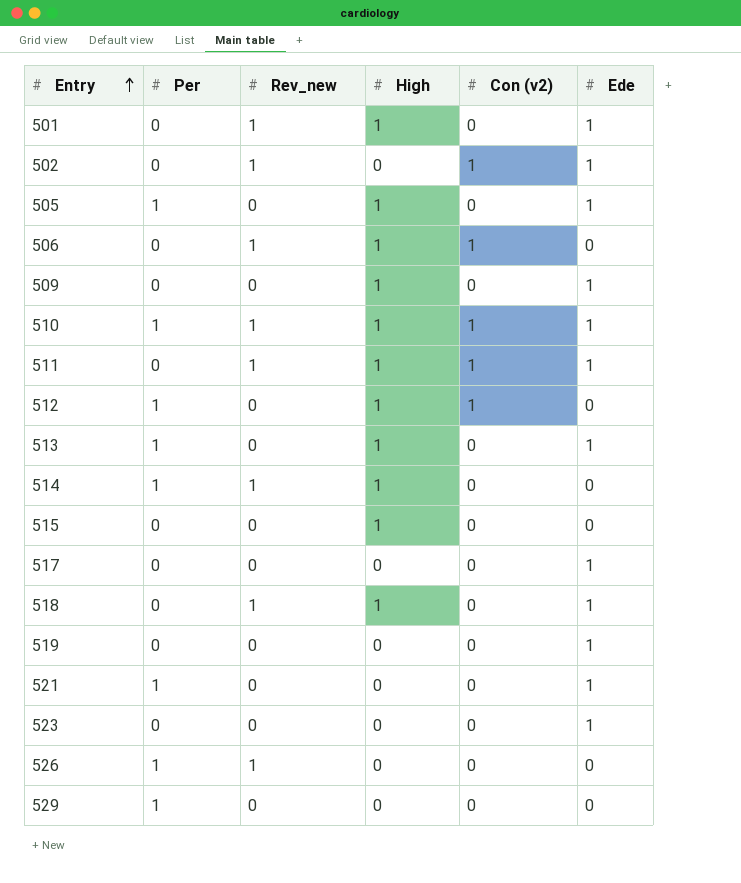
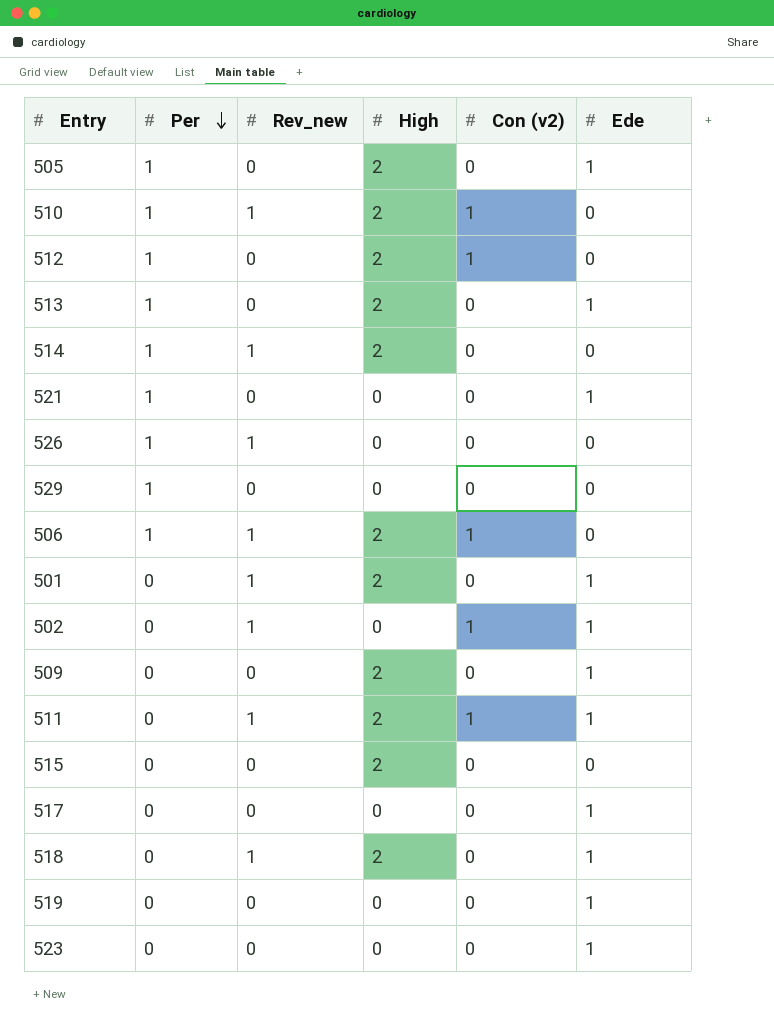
row order: Entry ascending -> Per descending
505 | High: 1 -> 2
510 | High: 1 -> 2
510 | Ede: 1 -> 0
512 | High: 1 -> 2
513 | High: 1 -> 2
514 | High: 1 -> 2
506 | Per: 0 -> 1
506 | High: 1 -> 2
501 | High: 1 -> 2
509 | High: 1 -> 2
511 | High: 1 -> 2
515 | High: 1 -> 2
518 | High: 1 -> 2

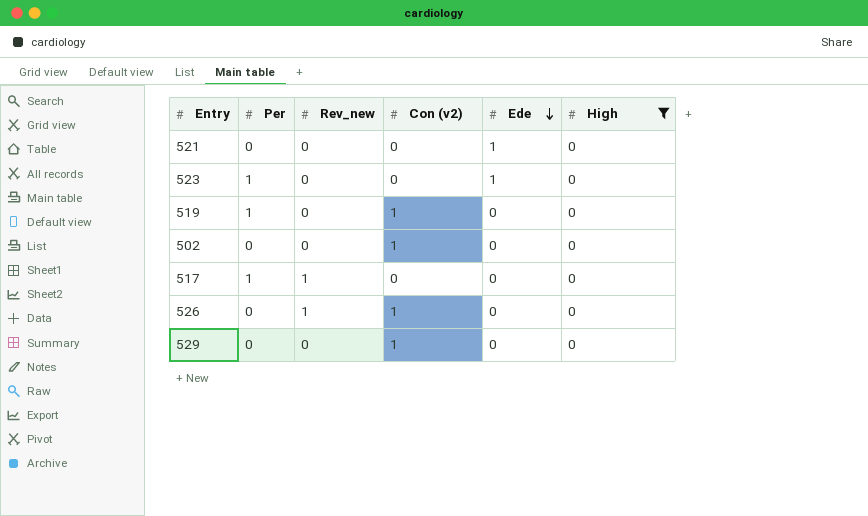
filter: none -> High = 0
row order: Per descending -> Ede descending
column High | position: 4 -> 6
521 | Per: 1 -> 0
523 | Per: 0 -> 1
519 | Per: 0 -> 1
519 | Con (v2): 0 -> 1
519 | Ede: 1 -> 0
502 | Rev_new: 1 -> 0
502 | Ede: 1 -> 0
517 | Per: 0 -> 1
517 | Rev_new: 0 -> 1
517 | Ede: 1 -> 0
526 | Per: 1 -> 0
526 | Con (v2): 0 -> 1
529 | Per: 1 -> 0
529 | Con (v2): 0 -> 1

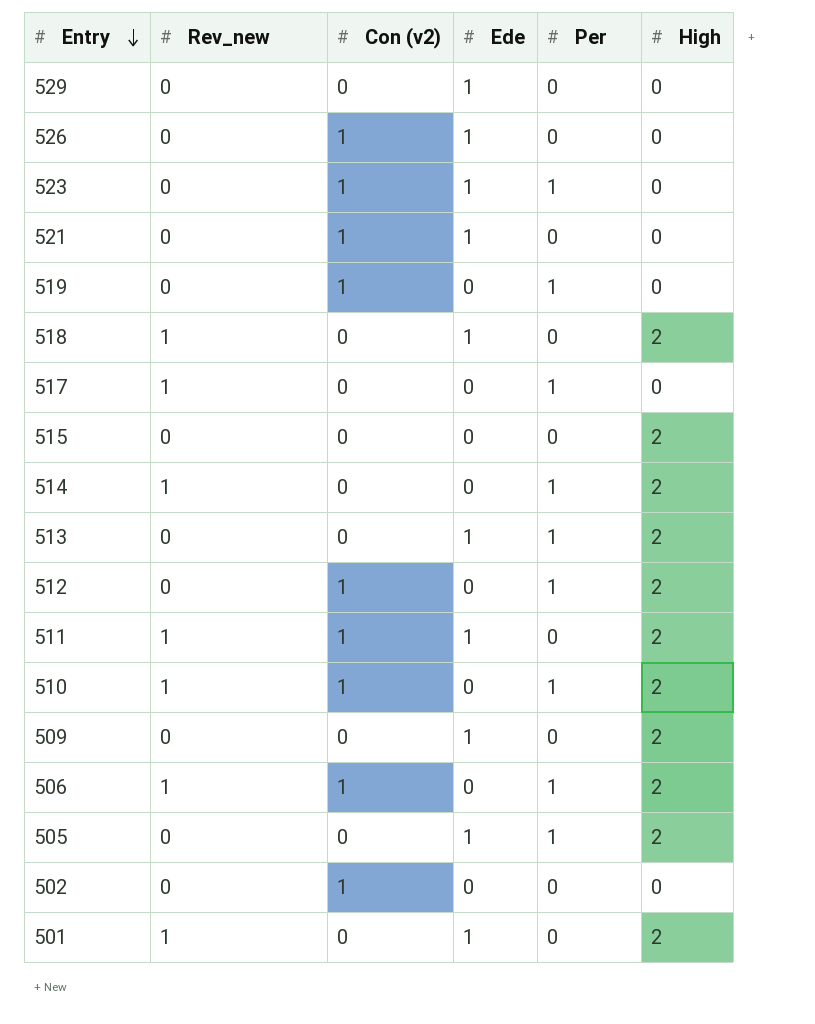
filter: High = 0 -> none
row order: Ede descending -> Entry descending
column Per | position: 2 -> 5
529 | Con (v2): 1 -> 0
529 | Ede: 0 -> 1
526 | Rev_new: 1 -> 0
526 | Ede: 0 -> 1
523 | Con (v2): 0 -> 1
521 | Con (v2): 0 -> 1

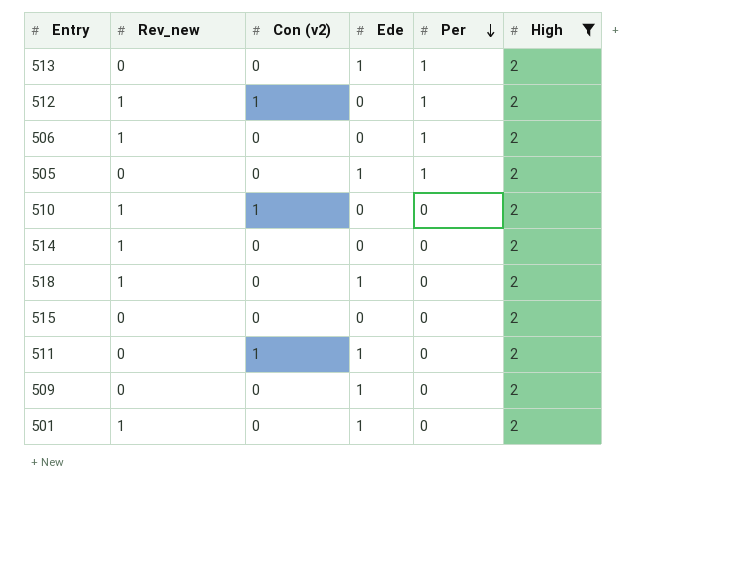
filter: none -> High = 2
row order: Entry descending -> Per descending
512 | Rev_new: 0 -> 1
506 | Con (v2): 1 -> 0
510 | Per: 1 -> 0
514 | Per: 1 -> 0
511 | Rev_new: 1 -> 0

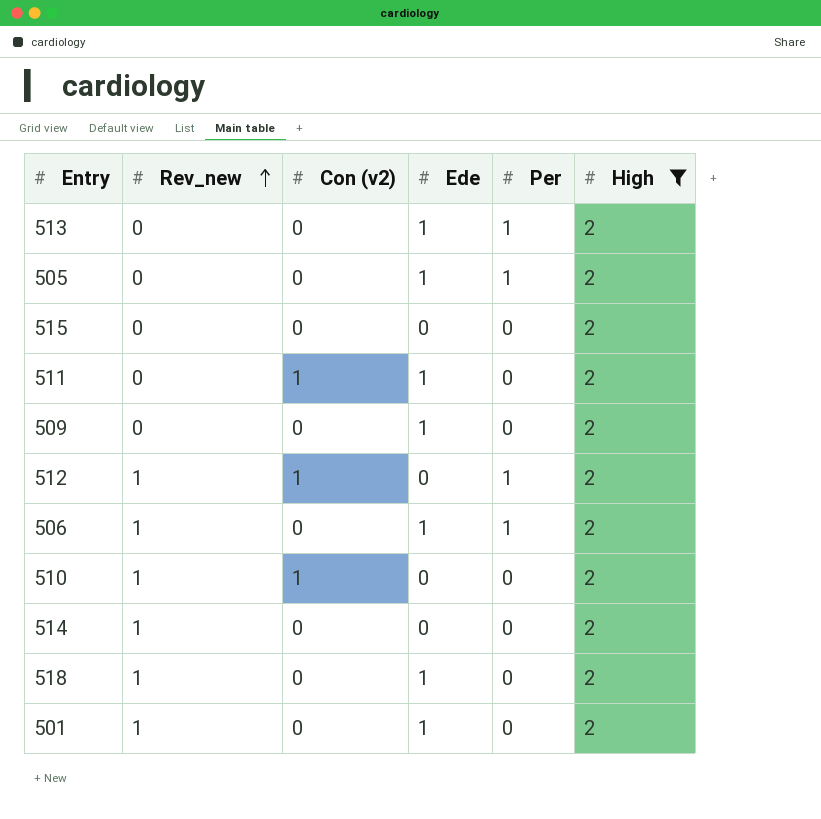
row order: Per descending -> Rev_new ascending
506 | Ede: 0 -> 1

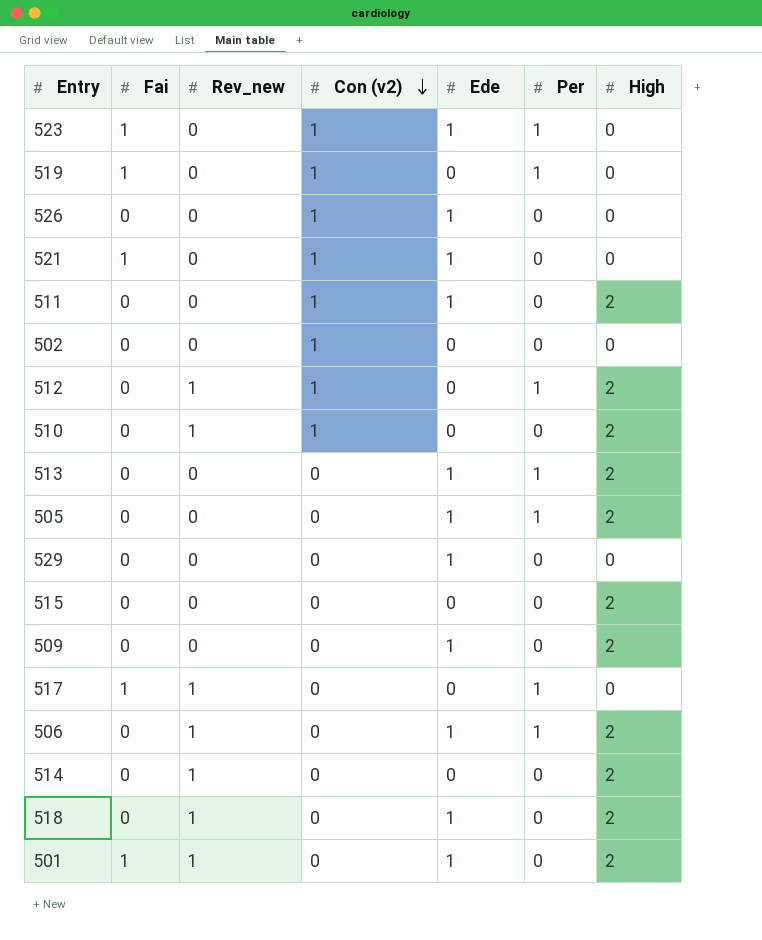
filter: High = 2 -> none
row order: Rev_new ascending -> Con (v2) descending
column Fai | position: none -> 2

